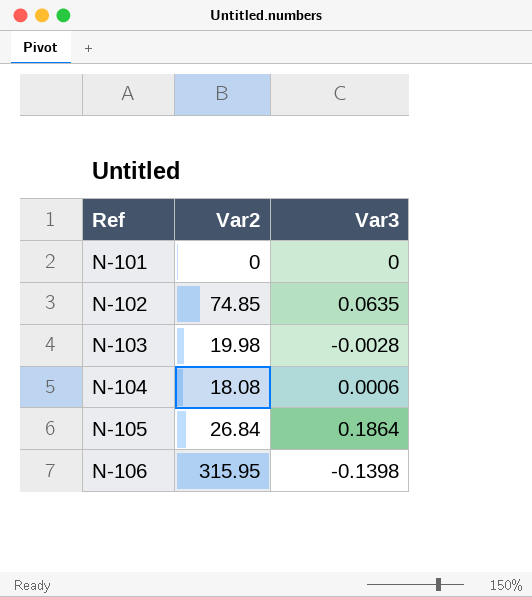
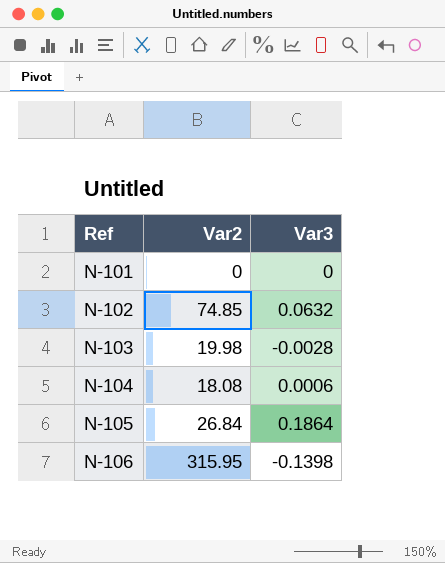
N-102 | Var3: 0.0635 -> 0.0632

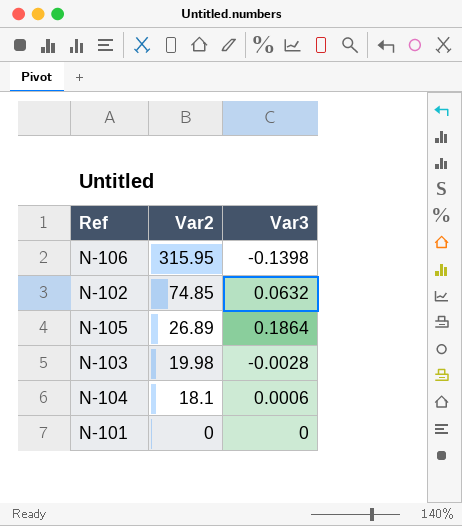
row order: Ref ascending -> Var2 descending
N-105 | Var2: 26.84 -> 26.89
N-104 | Var2: 18.08 -> 18.1

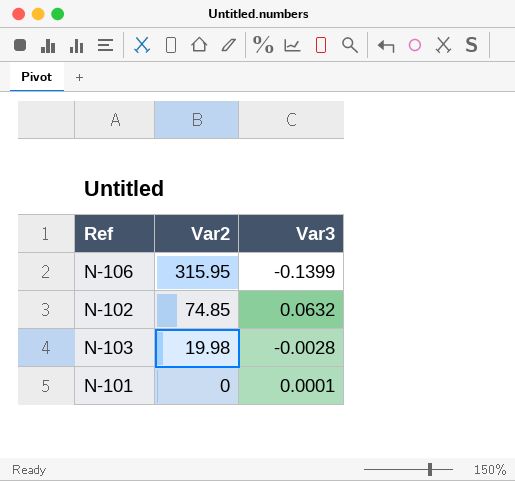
row N-105: 26.89 | 0.1864 -> none
row N-104: 18.1 | 0.0006 -> none
N-106 | Var3: -0.1398 -> -0.1399
N-101 | Var3: 0 -> 0.0001

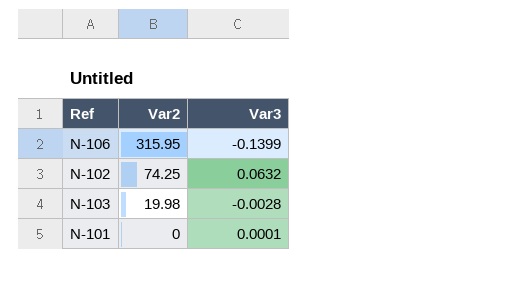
N-102 | Var2: 74.85 -> 74.25

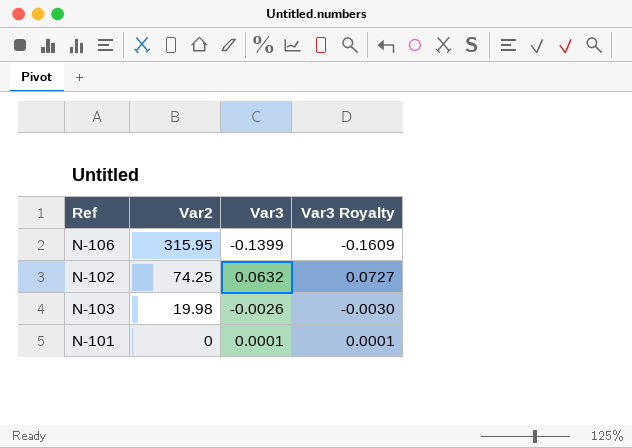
column Var3 Royalty | formula: none -> [Var3] * 1.15
N-103 | Var3: -0.0028 -> -0.0026

